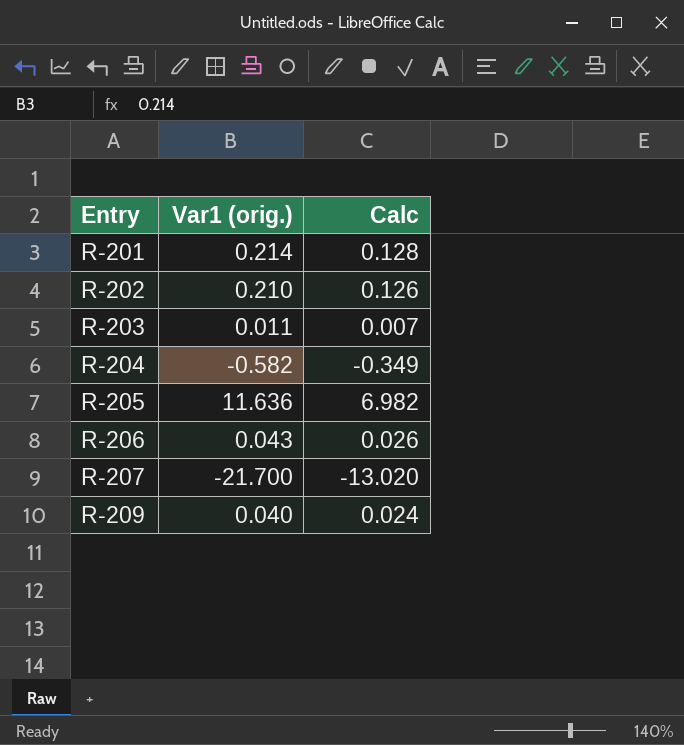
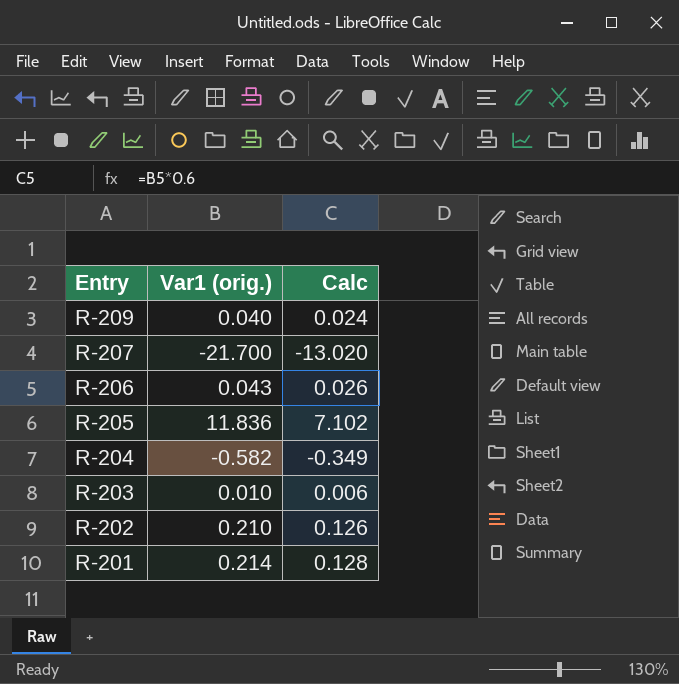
row order: Entry ascending -> Entry descending
R-205 | Var1 (orig.): 11.636 -> 11.836
R-205 | Calc: 6.982 -> 7.102
R-203 | Var1 (orig.): 0.011 -> 0.010
R-203 | Calc: 0.007 -> 0.006

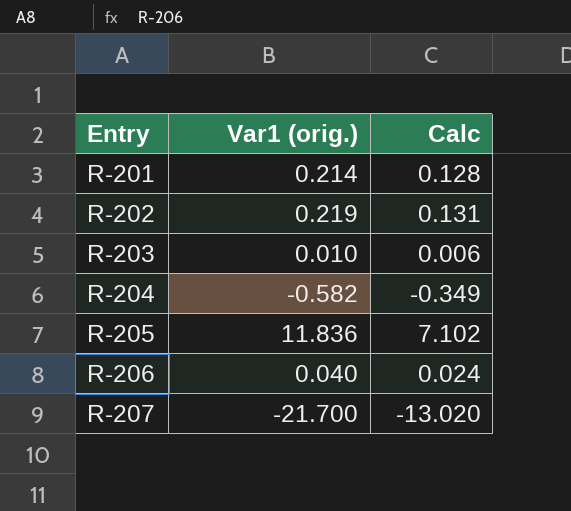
row order: Entry descending -> Entry ascending
row R-209: 0.040 | 0.024 -> none
R-202 | Var1 (orig.): 0.210 -> 0.219
R-202 | Calc: 0.126 -> 0.131
R-206 | Var1 (orig.): 0.043 -> 0.040
R-206 | Calc: 0.026 -> 0.024

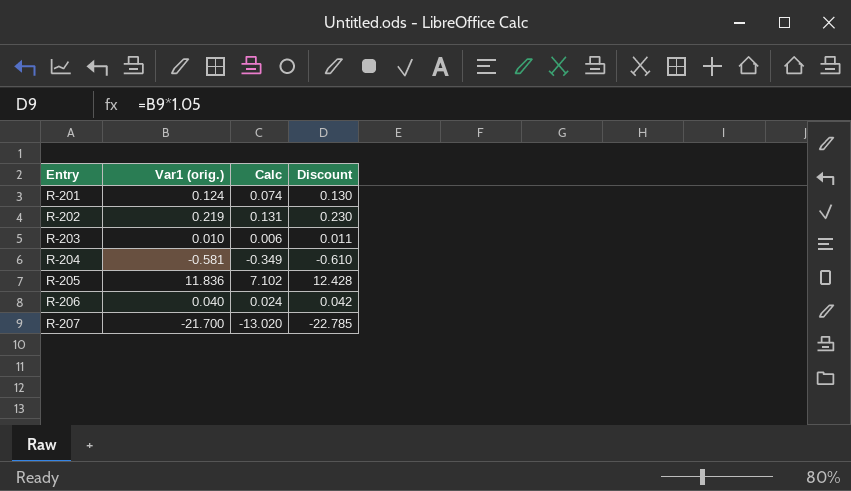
column Discount | formula: none -> [Var1 (orig.)] * 1.05
R-201 | Var1 (orig.): 0.214 -> 0.124
R-201 | Calc: 0.128 -> 0.074
R-204 | Var1 (orig.): -0.582 -> -0.581

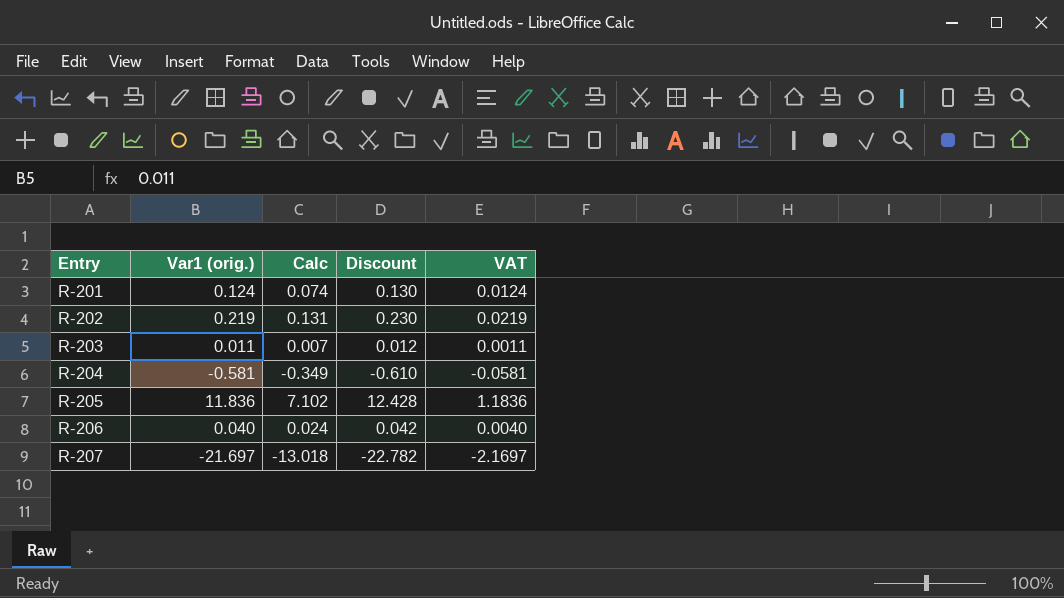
column VAT | formula: none -> [Var1 (orig.)] * 0.1
R-203 | Var1 (orig.): 0.010 -> 0.011
R-203 | Calc: 0.006 -> 0.007
R-203 | Discount: 0.011 -> 0.012
R-207 | Var1 (orig.): -21.700 -> -21.697
R-207 | Calc: -13.020 -> -13.018
R-207 | Discount: -22.785 -> -22.782

